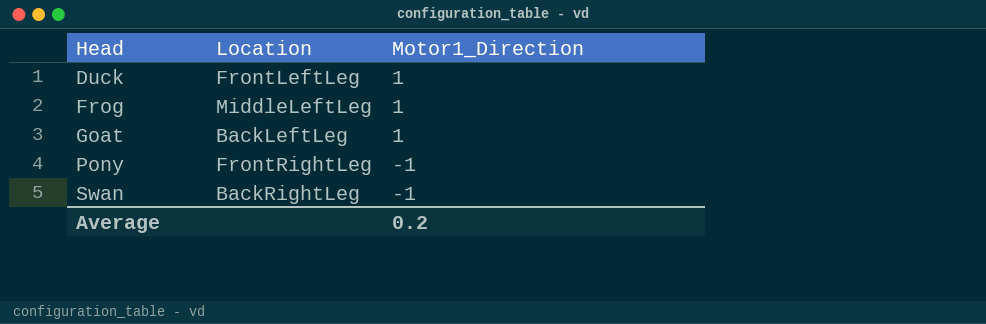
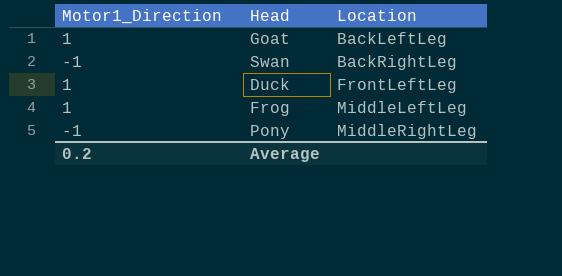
row order: Head ascending -> Location ascending
column Motor1_Direction | position: 3 -> 1
Pony | Location: FrontRightLeg -> MiddleRightLeg

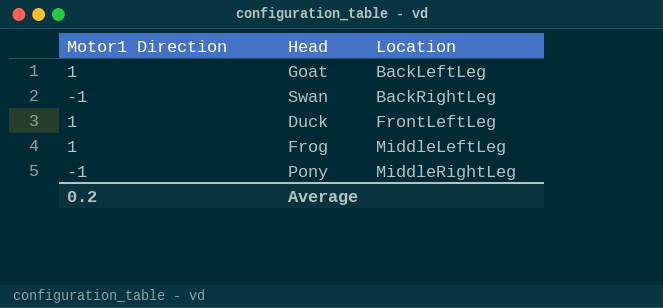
column name: Motor1_Direction -> Motor1 Direction

